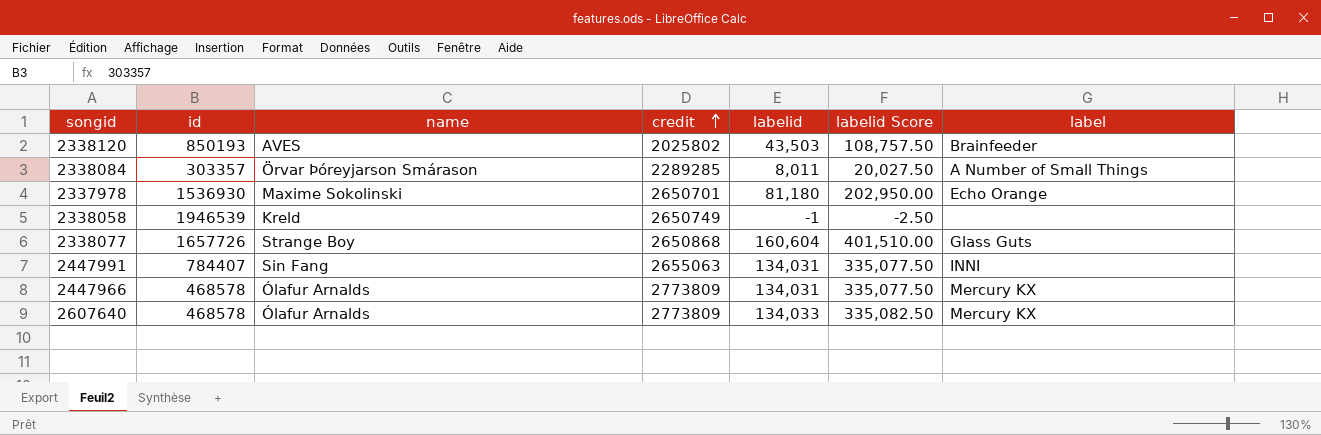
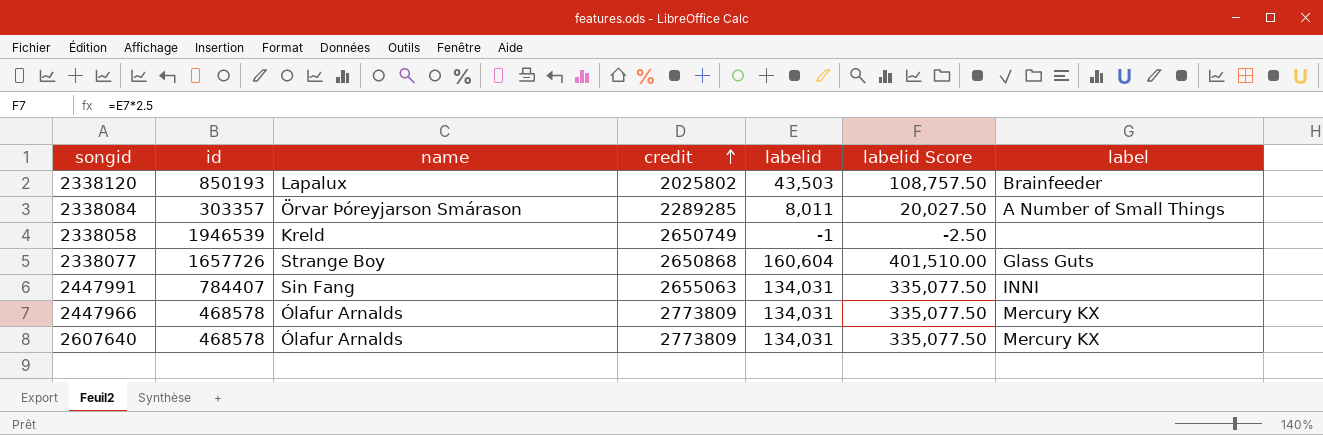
row 2337978: 1536930 | Maxime Sokolinski | 2650701 | 81,180 | 202,950.00 | Echo Orange -> none
2338120 | name: AVES -> Lapalux
2607640 | labelid: 134,033 -> 134,031
2607640 | labelid Score: 335,082.50 -> 335,077.50

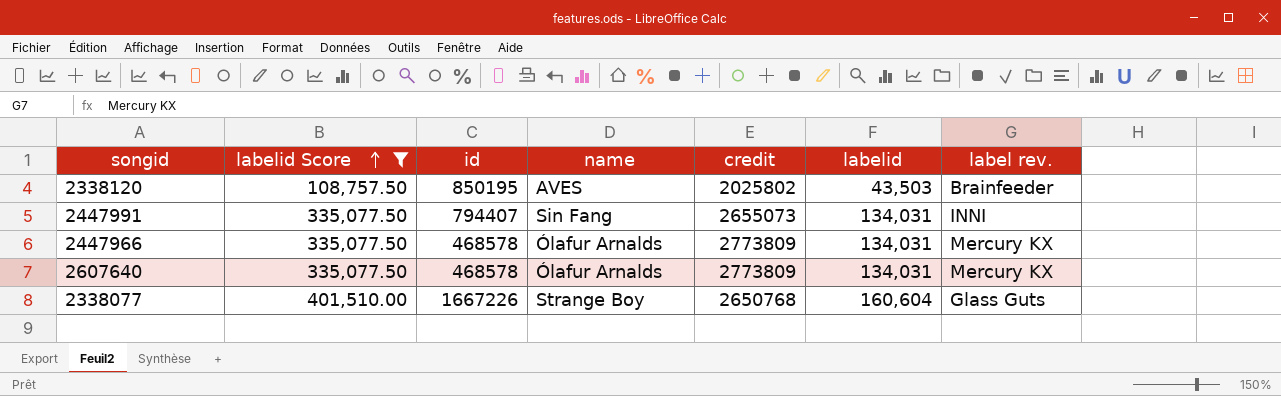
filter: none -> labelid Score >= 108,757.50
row order: credit ascending -> labelid Score ascending
column labelid Score | position: 6 -> 2
column name: label -> label rev.
2338120 | id: 850193 -> 850195
2338120 | name: Lapalux -> AVES
2447991 | id: 784407 -> 794407
2447991 | credit: 2655063 -> 2655073
2338077 | id: 1657726 -> 1667226
2338077 | credit: 2650868 -> 2650768

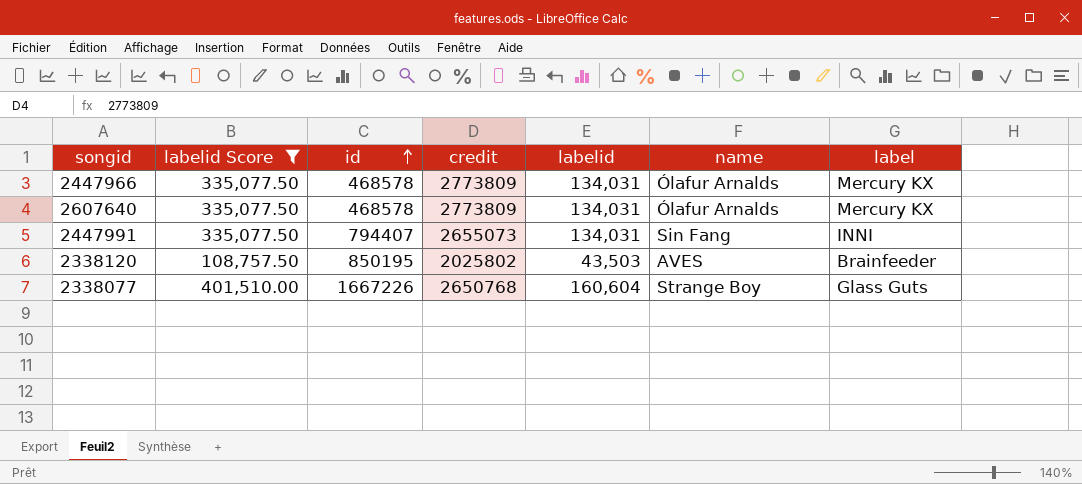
row order: labelid Score ascending -> id ascending
column name | position: 4 -> 6
column name: label rev. -> label

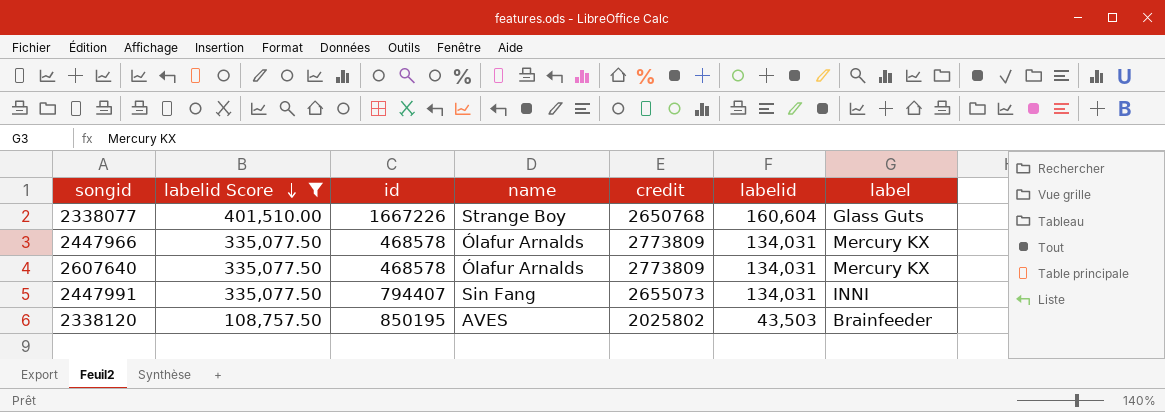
row order: id ascending -> labelid Score descending
column name | position: 6 -> 4

